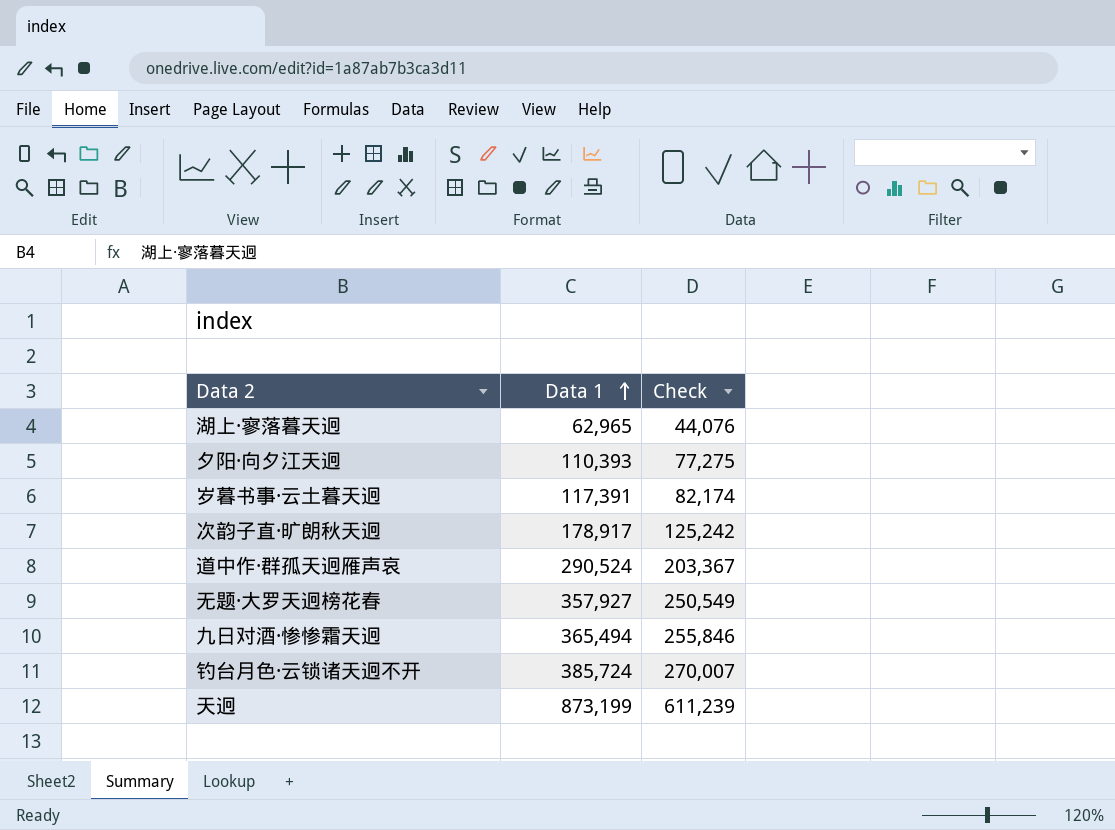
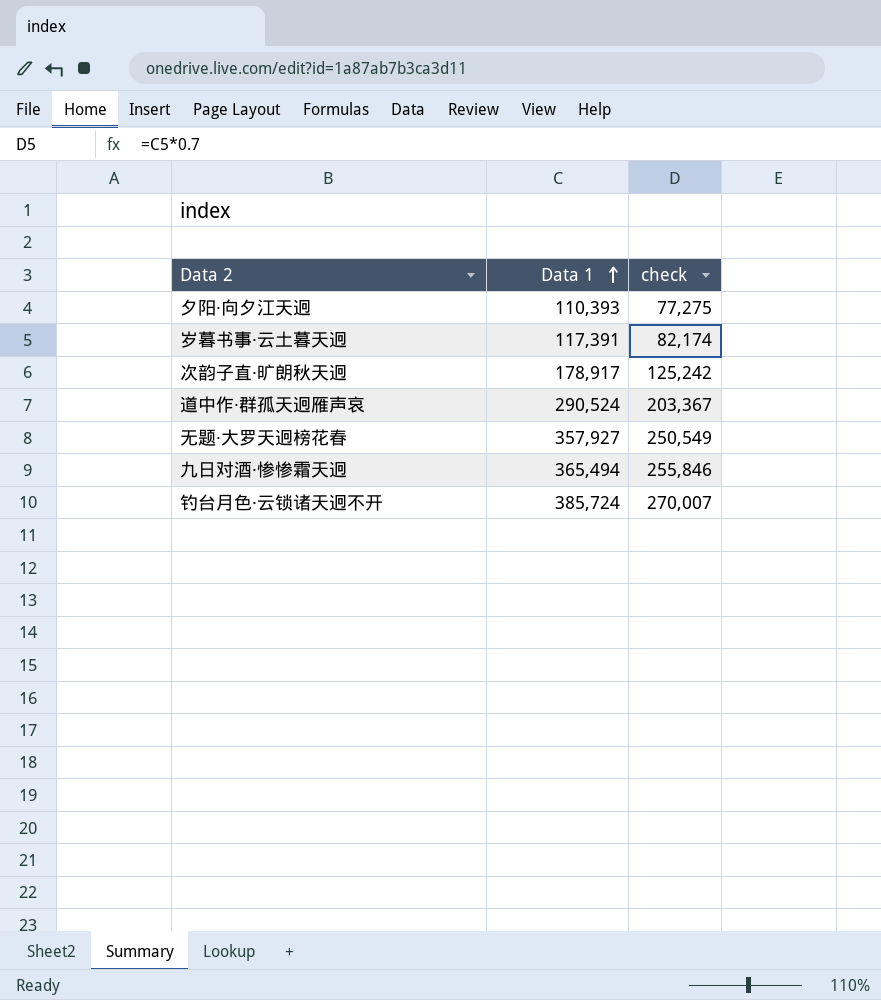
column name: Check -> check
row 湖上·寥落暮天迥: 62,965 | 44,076 -> none
row 天迥: 873,199 | 611,239 -> none

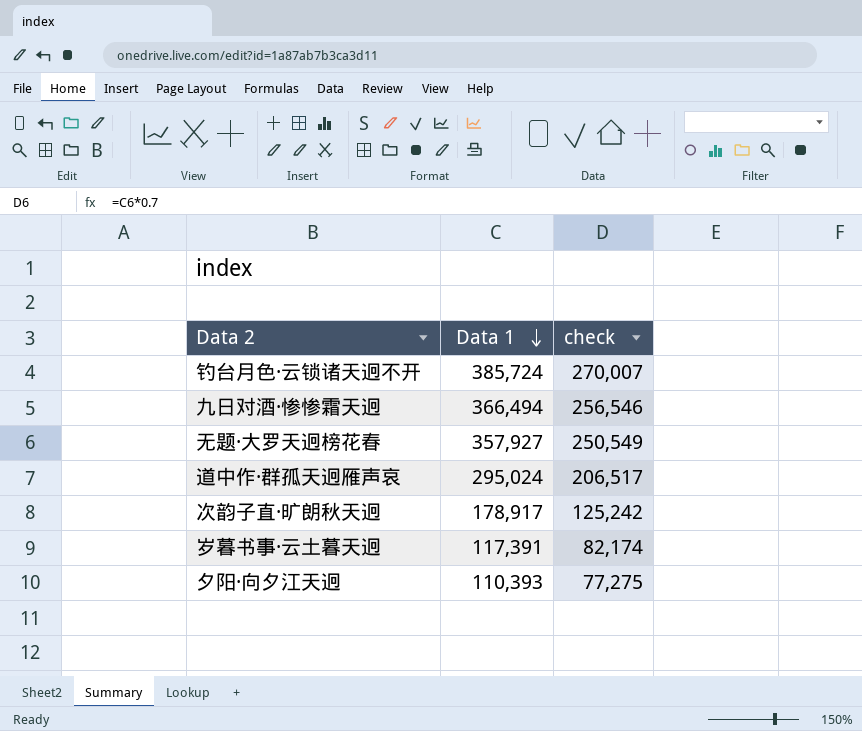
row order: Data 1 ascending -> Data 1 descending
九日对酒·惨惨霜天迥 | Data 1: 365,494 -> 366,494
九日对酒·惨惨霜天迥 | check: 255,846 -> 256,546
道中作·群孤天迥雁声哀 | Data 1: 290,524 -> 295,024
道中作·群孤天迥雁声哀 | check: 203,367 -> 206,517

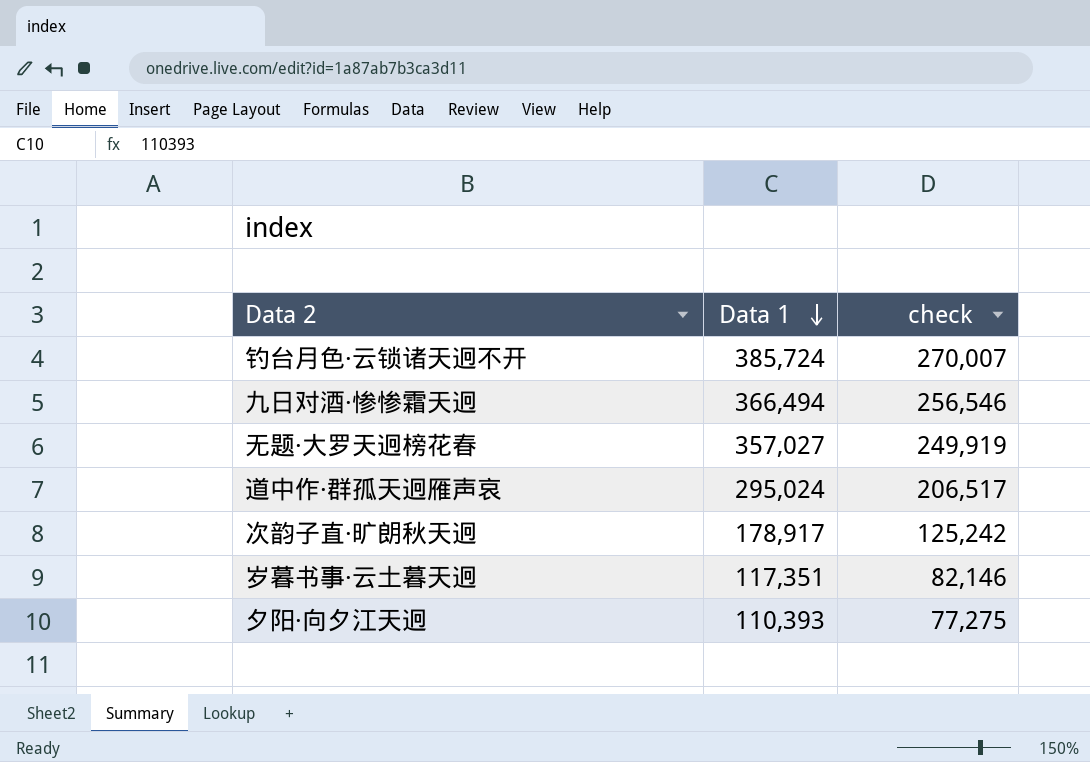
无题·大罗天迥榜花春 | Data 1: 357,927 -> 357,027
无题·大罗天迥榜花春 | check: 250,549 -> 249,919
岁暮书事·云土暮天迥 | Data 1: 117,391 -> 117,351
岁暮书事·云土暮天迥 | check: 82,174 -> 82,146

